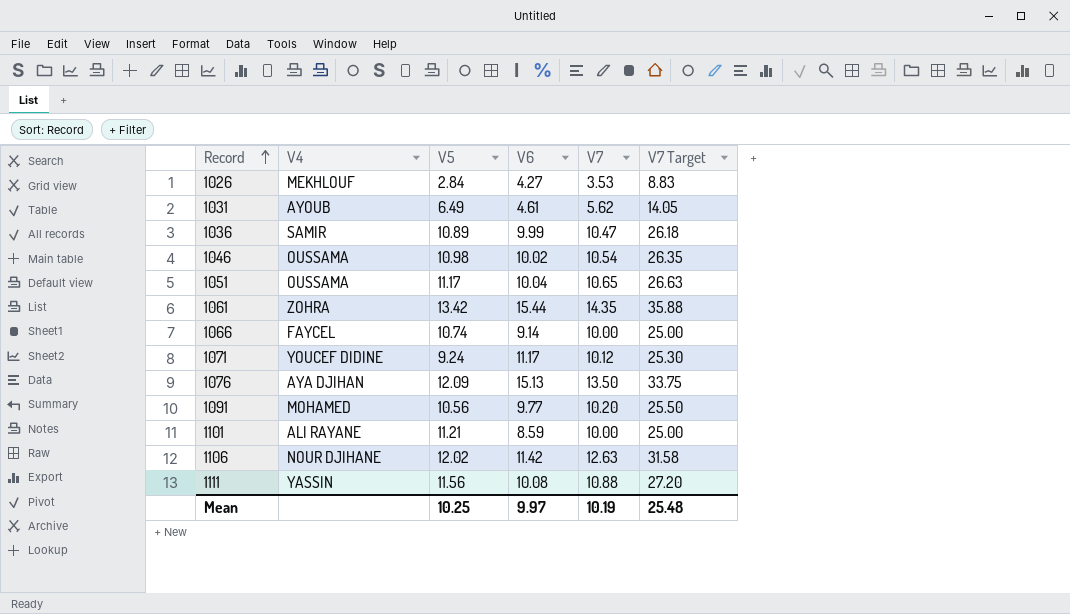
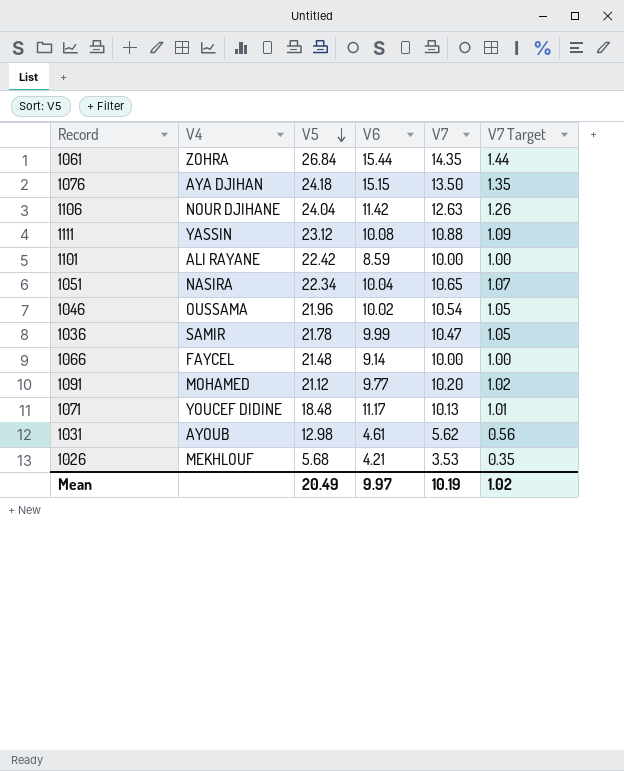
row order: Record ascending -> V5 descending
column V7 Target | formula: [V7] * 2.5 -> [V7] * 0.1
1061 | V5: 13.42 -> 26.84
1076 | V5: 12.09 -> 24.18
1076 | V6: 15.13 -> 15.15
1106 | V5: 12.02 -> 24.04
1111 | V5: 11.56 -> 23.12
1101 | V5: 11.21 -> 22.42
1051 | V4: OUSSAMA -> NASIRA
1051 | V5: 11.17 -> 22.34
1046 | V5: 10.98 -> 21.96
1036 | V5: 10.89 -> 21.78
1066 | V5: 10.74 -> 21.48
1091 | V5: 10.56 -> 21.12
1071 | V5: 9.24 -> 18.48
1071 | V7: 10.12 -> 10.13
1031 | V5: 6.49 -> 12.98
1026 | V5: 2.84 -> 5.68
1026 | V6: 4.27 -> 4.21
Mean | V5: 10.25 -> 20.49
Mean | V7 Target: 25.48 -> 1.02

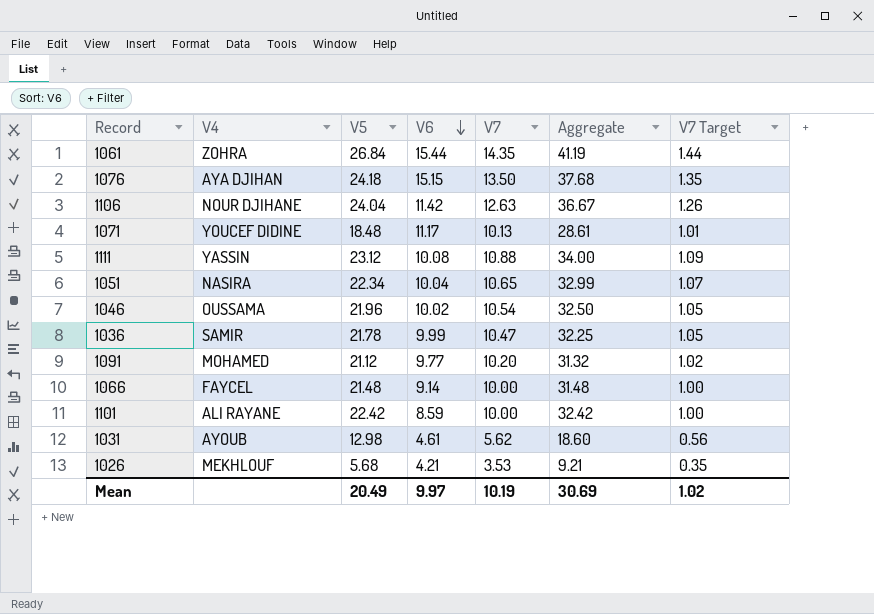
row order: V5 descending -> V6 descending
column Aggregate | formula: none -> [V5] + [V7]

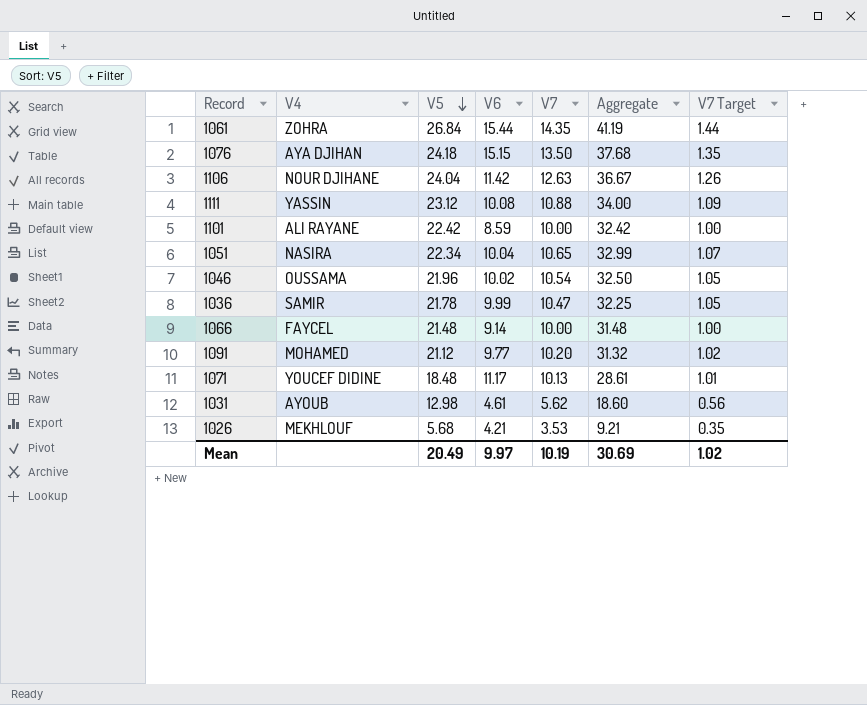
row order: V6 descending -> V5 descending

